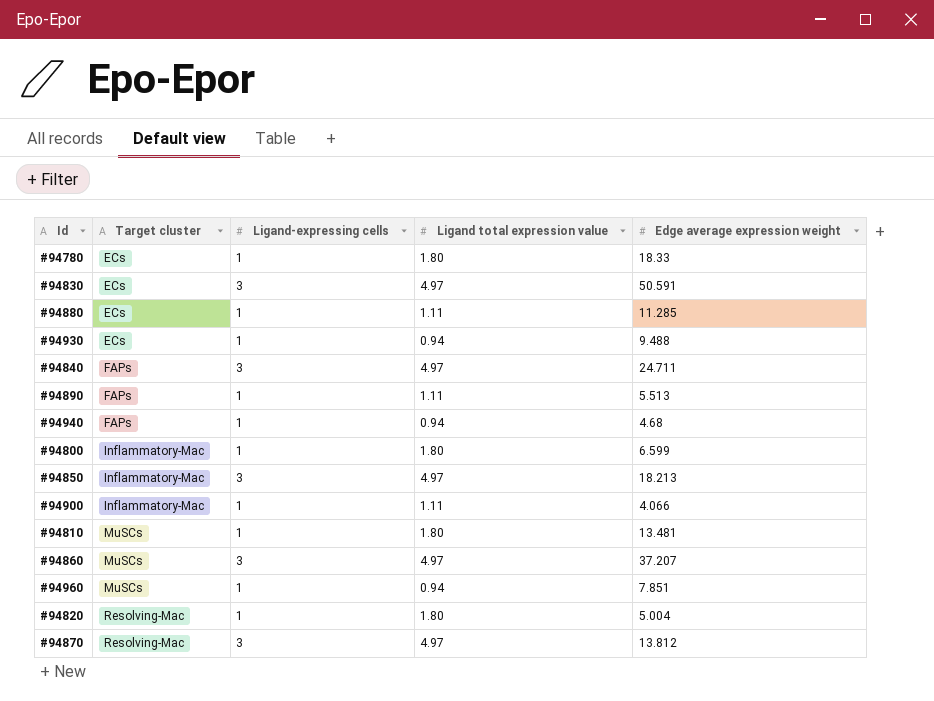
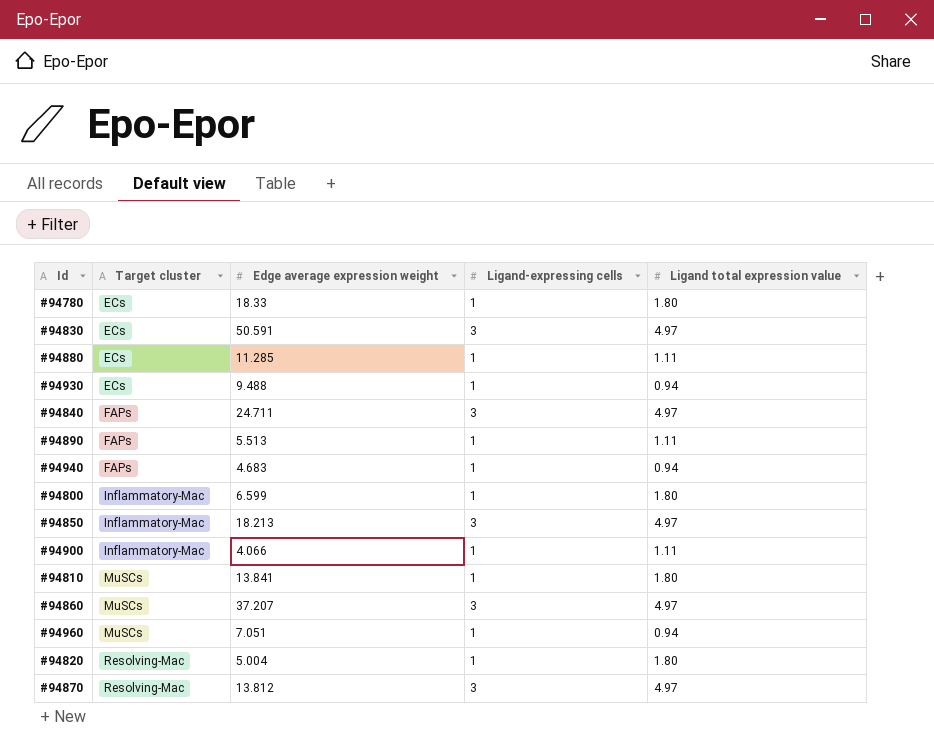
column Edge average expression weight | position: 5 -> 3
#94940 | Edge average expression weight: 4.68 -> 4.683
#94810 | Edge average expression weight: 13.481 -> 13.841
#94960 | Edge average expression weight: 7.851 -> 7.051

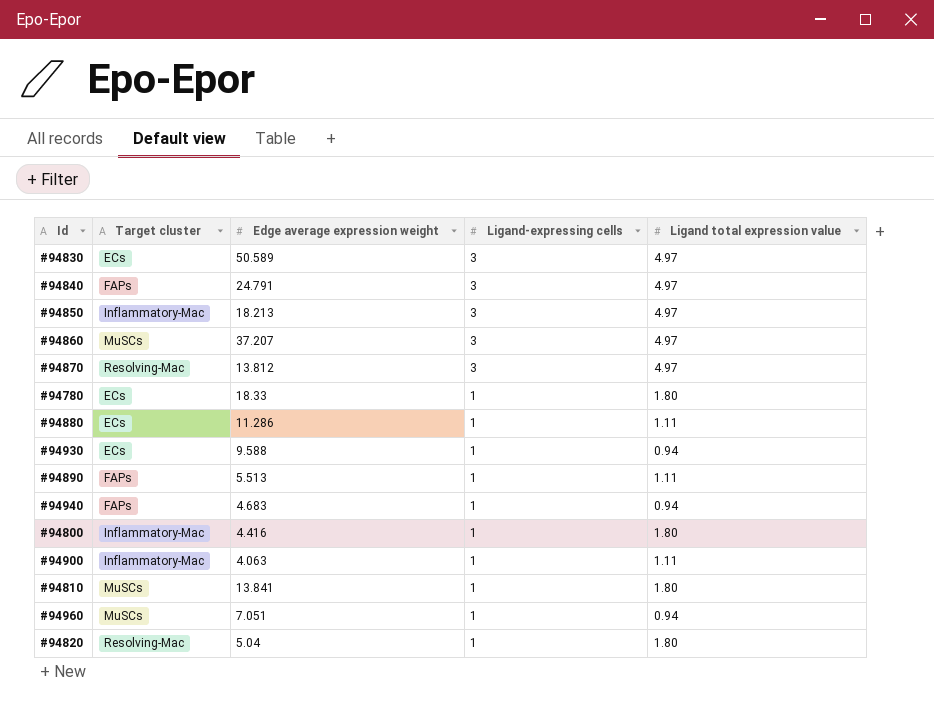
row order: Target cluster ascending -> Ligand-expressing cells descending
#94830 | Edge average expression weight: 50.591 -> 50.589
#94840 | Edge average expression weight: 24.711 -> 24.791
#94880 | Edge average expression weight: 11.285 -> 11.286
#94930 | Edge average expression weight: 9.488 -> 9.588
#94800 | Edge average expression weight: 6.599 -> 4.416
#94900 | Edge average expression weight: 4.066 -> 4.063
#94820 | Edge average expression weight: 5.004 -> 5.04

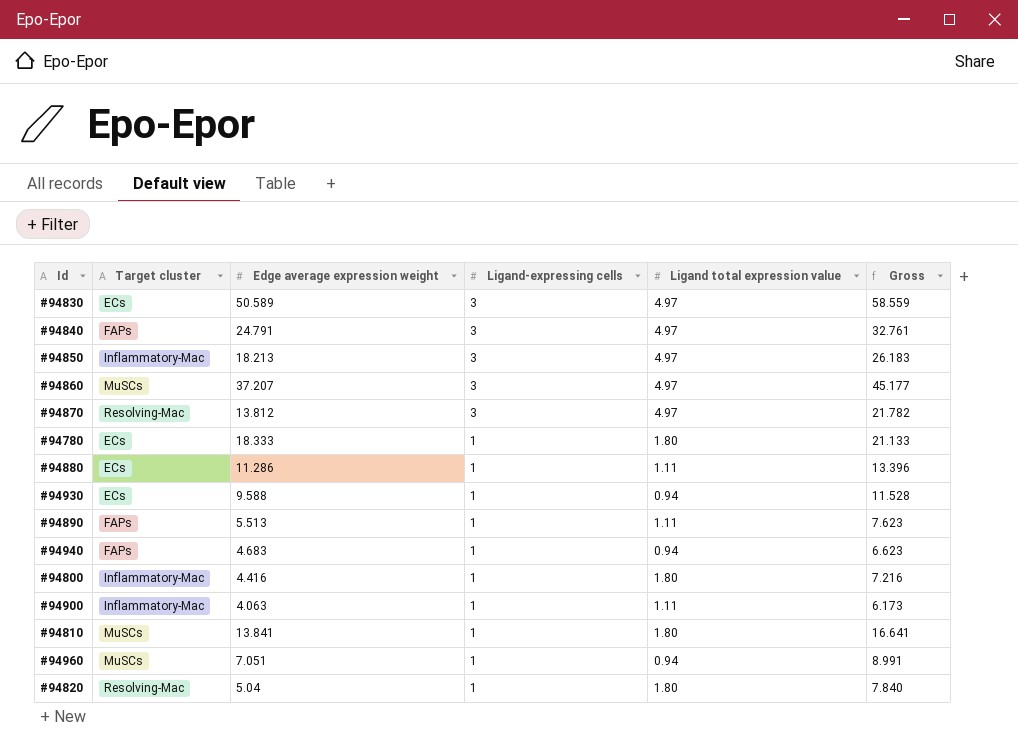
column Gross | formula: none -> [Edge average expression weight] + [Ligand-expressing cells] + [Ligand total expression value]
#94780 | Edge average expression weight: 18.33 -> 18.333

